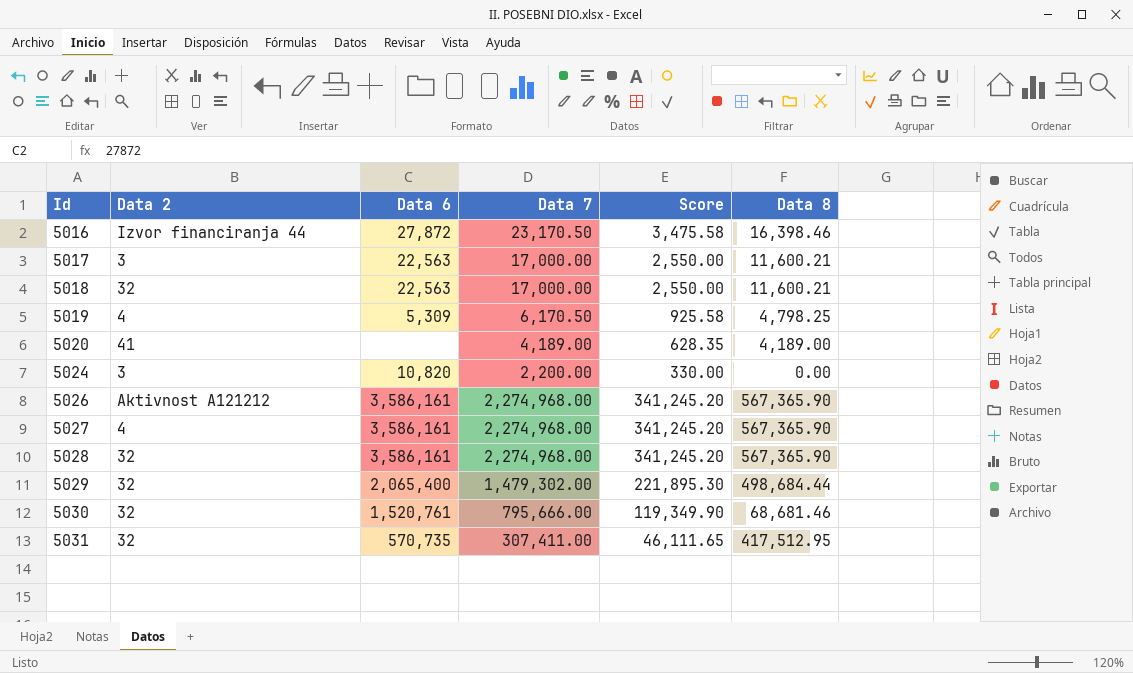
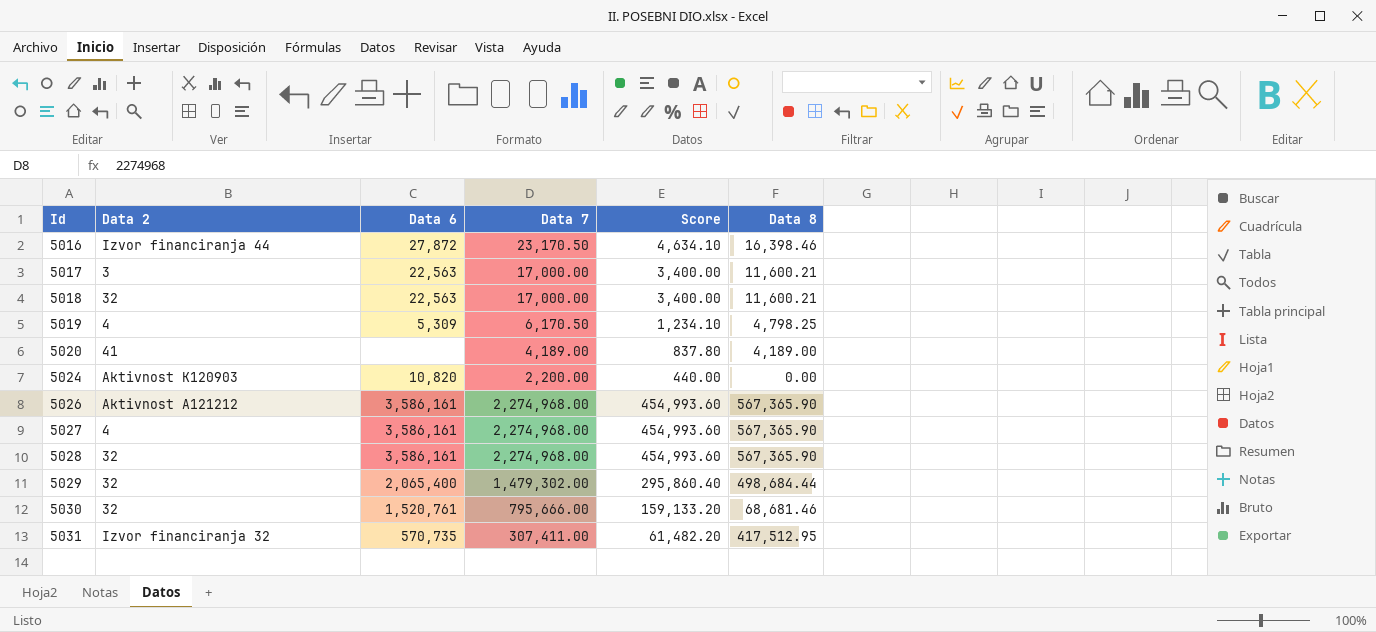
column Score | formula: [Data 7] * 0.15 -> [Data 7] * 0.2
5024 | Data 2: 3 -> Aktivnost K120903
5031 | Data 2: 32 -> Izvor financiranja 32

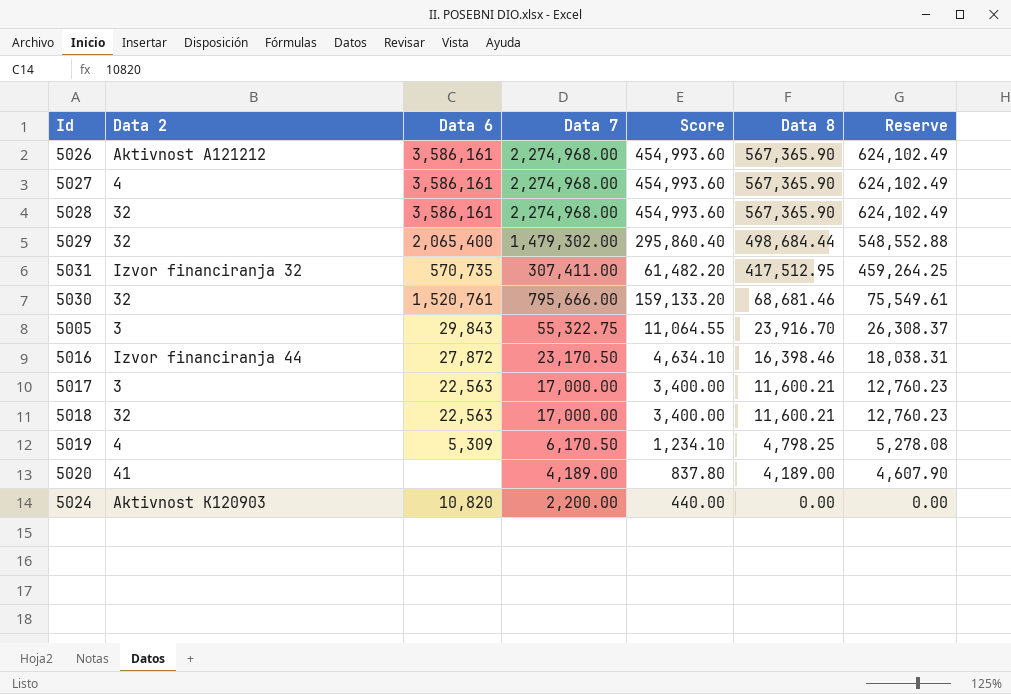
row order: Id ascending -> Data 8 descending
column Reserve | formula: none -> [Data 8] * 1.1
row 5005: none -> 3 | 29,843 | 55,322.75 | 11,064.55 | 23,916.70 | 26,308.37

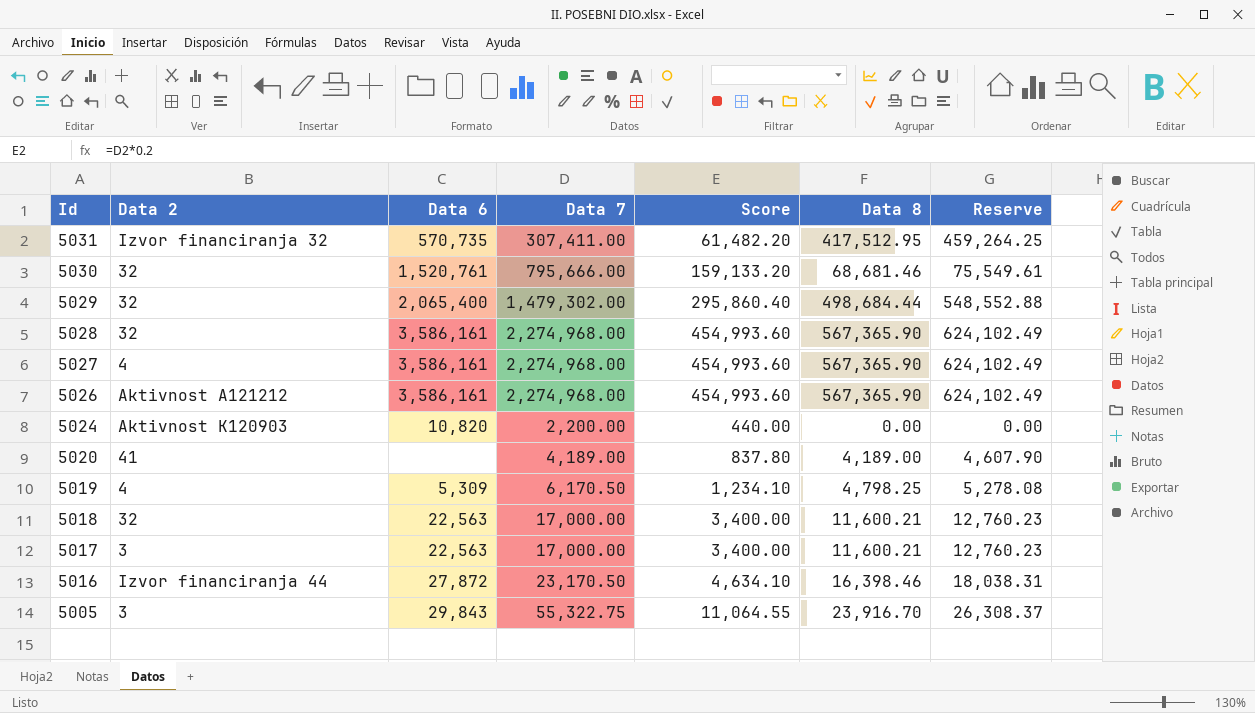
row order: Data 8 descending -> Id descending

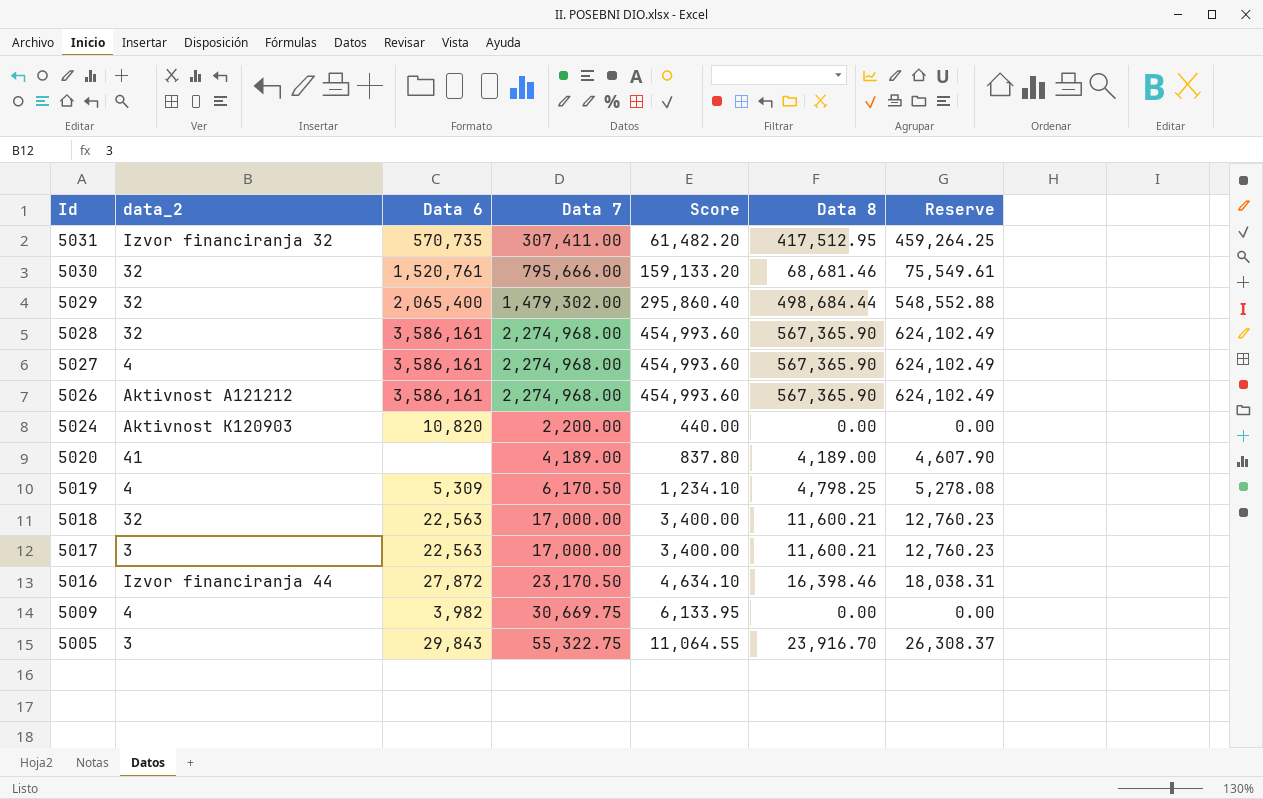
column name: Data 2 -> data_2
row 5009: none -> 4 | 3,982 | 30,669.75 | 6,133.95 | 0.00 | 0.00

